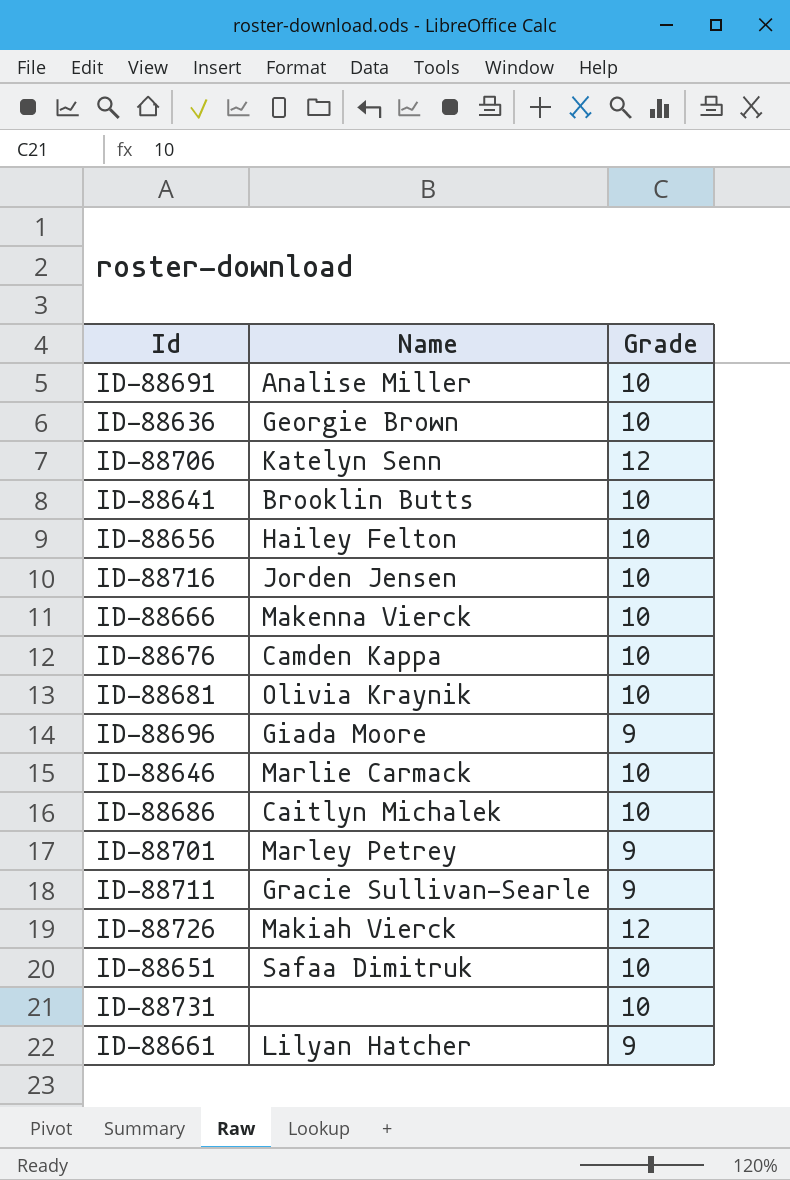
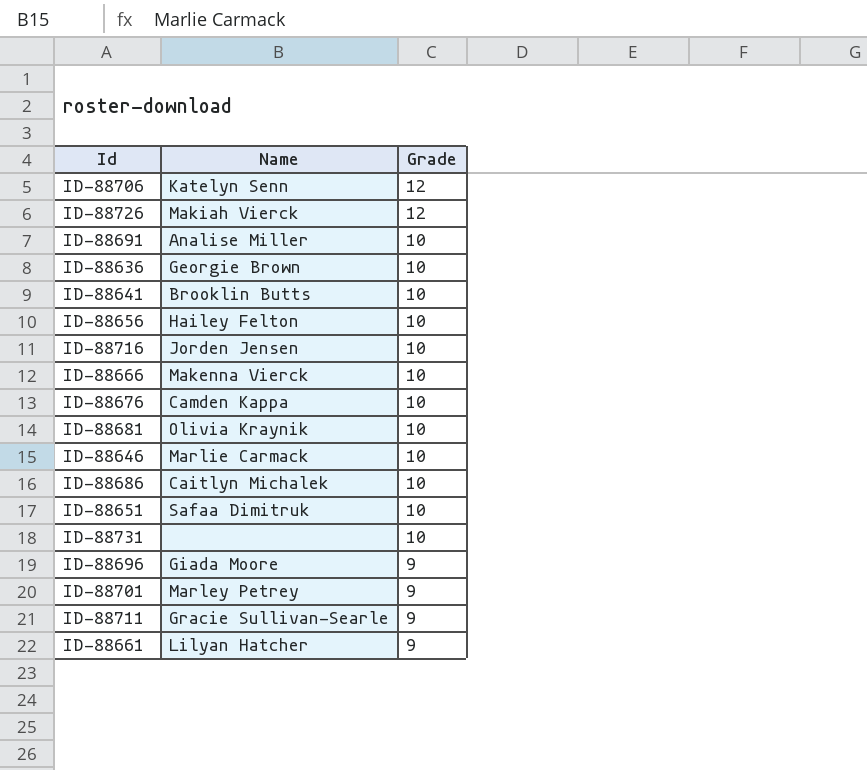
row order: none -> Grade descending

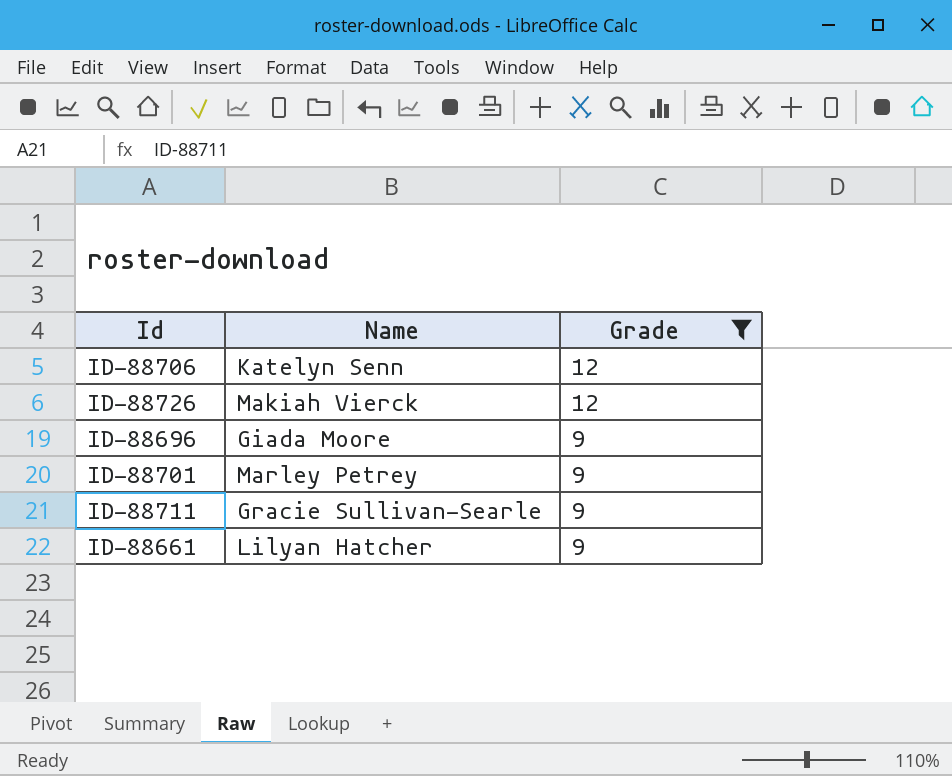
filter: none -> Grade != 10

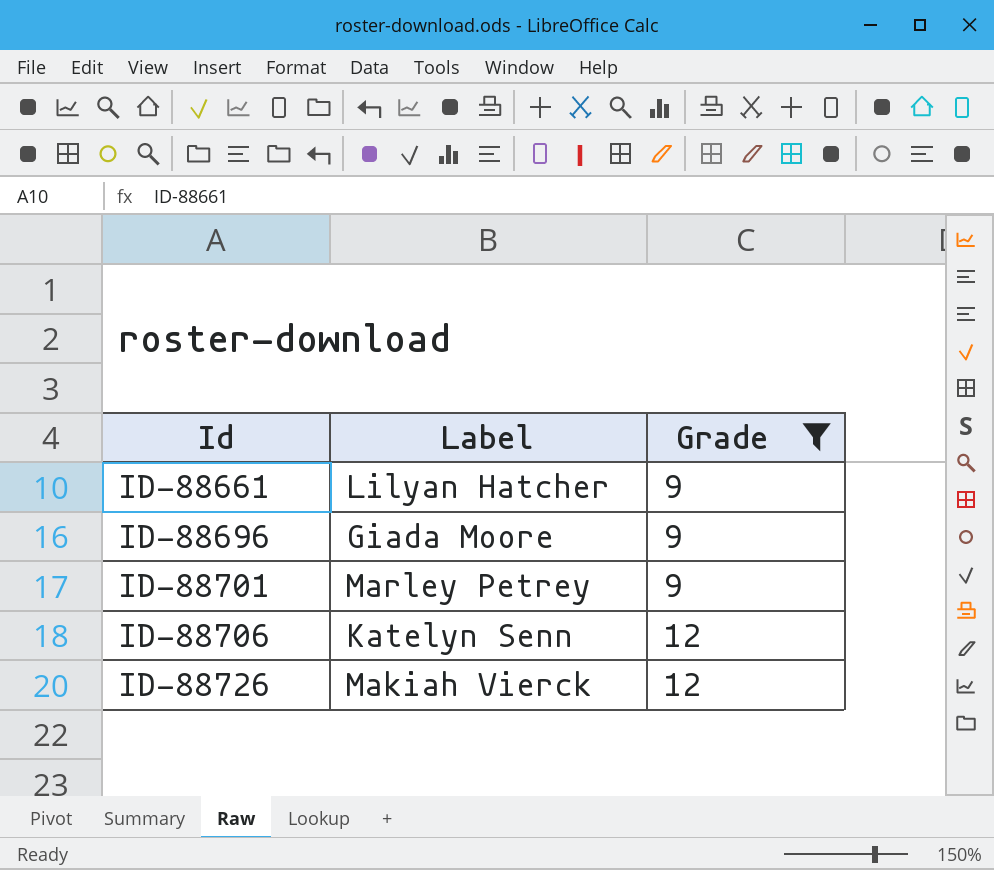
row order: Grade descending -> Id ascending
column name: Name -> Label
row ID-88711: Gracie Sullivan-Searle | 9 -> none

